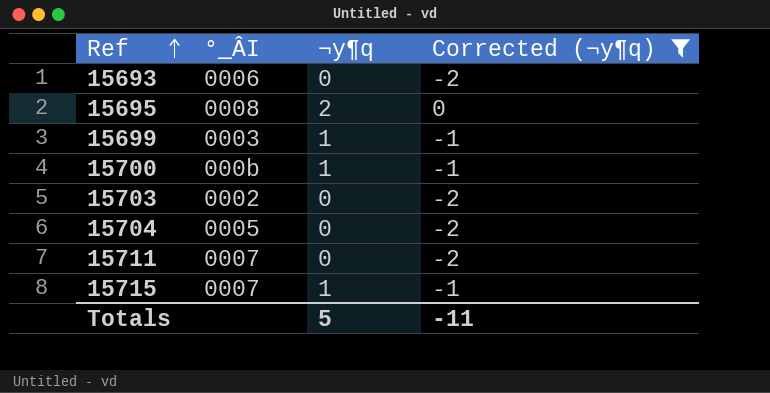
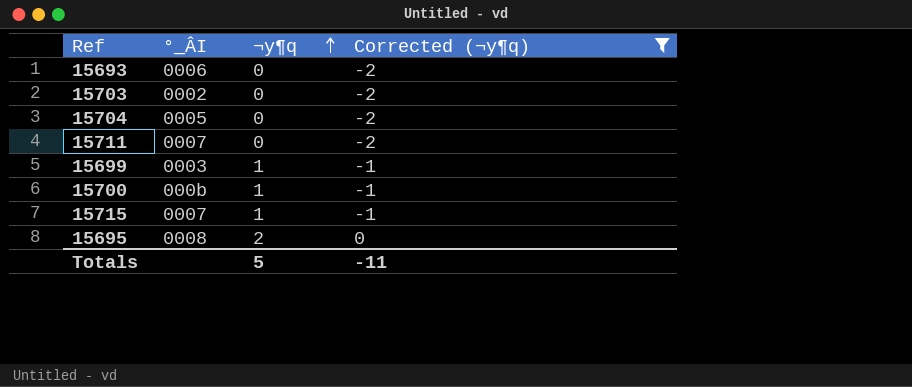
row order: Ref ascending -> ¬y¶q ascending

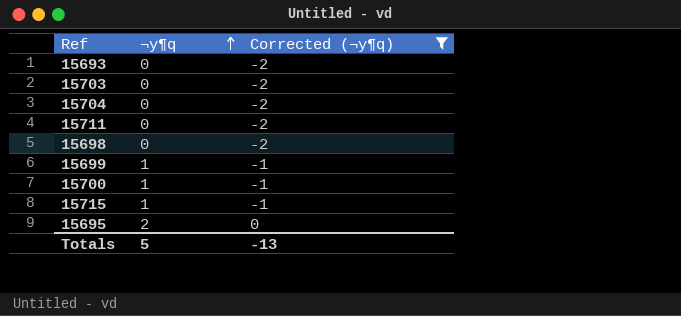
column °_ÂI | position: 2 -> none
row 15698: none -> 0 | -2
Totals | Corrected (¬y¶q): -11 -> -13

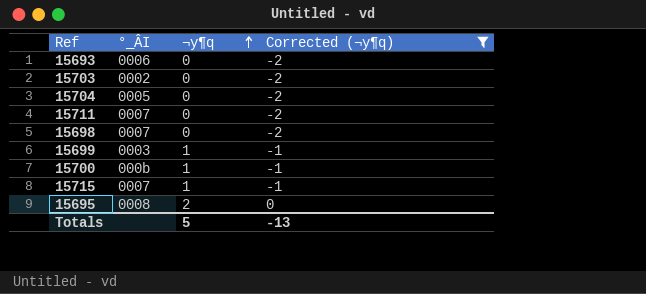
column °_ÂI | position: none -> 2

